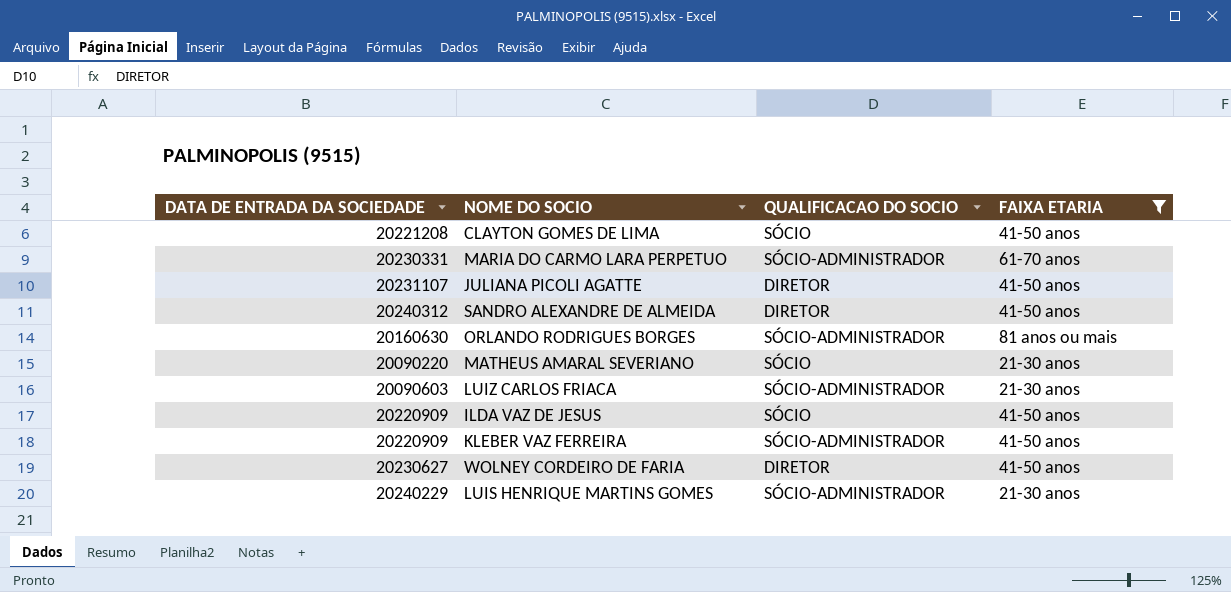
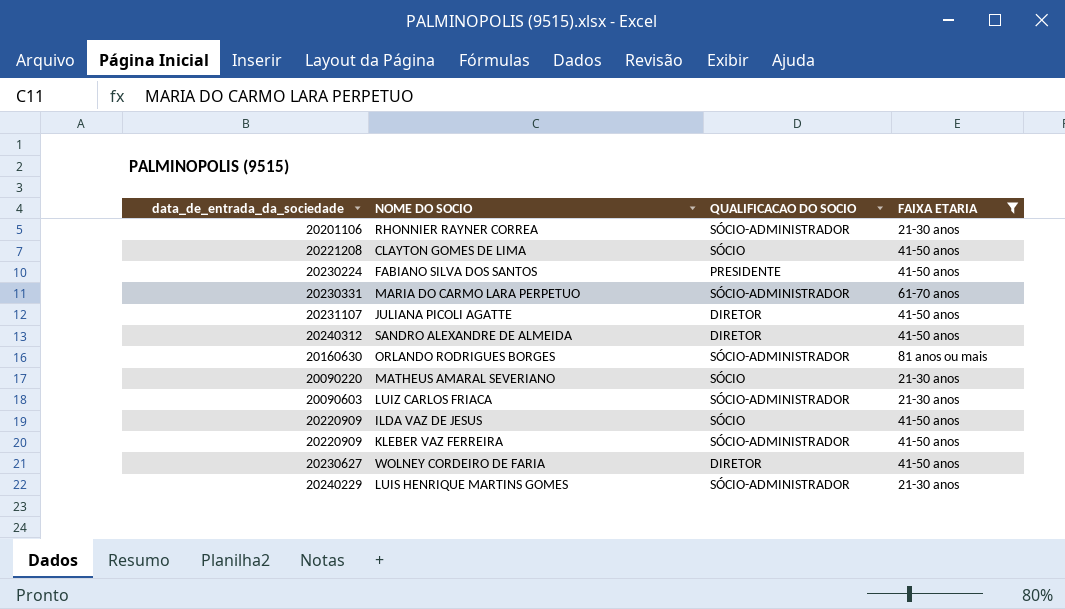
column name: DATA DE ENTRADA DA SOCIEDADE -> data_de_entrada_da_sociedade
row RHONNIER RAYNER CORREA: none -> 20201106 | SÓCIO-ADMINISTRADOR | 21-30 anos
row FABIANO SILVA DOS SANTOS: none -> 20230224 | PRESIDENTE | 41-50 anos

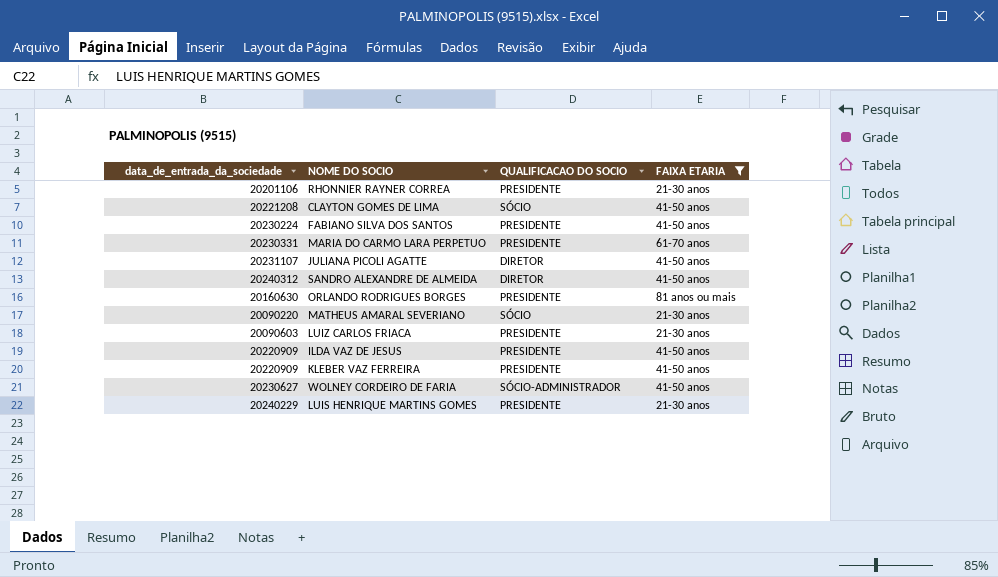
RHONNIER RAYNER CORREA | QUALIFICACAO DO SOCIO: SÓCIO-ADMINISTRADOR -> PRESIDENTE
MARIA DO CARMO LARA PERPETUO | QUALIFICACAO DO SOCIO: SÓCIO-ADMINISTRADOR -> PRESIDENTE
ORLANDO RODRIGUES BORGES | QUALIFICACAO DO SOCIO: SÓCIO-ADMINISTRADOR -> PRESIDENTE
LUIZ CARLOS FRIACA | QUALIFICACAO DO SOCIO: SÓCIO-ADMINISTRADOR -> PRESIDENTE
ILDA VAZ DE JESUS | QUALIFICACAO DO SOCIO: SÓCIO -> PRESIDENTE
KLEBER VAZ FERREIRA | QUALIFICACAO DO SOCIO: SÓCIO-ADMINISTRADOR -> PRESIDENTE
WOLNEY CORDEIRO DE FARIA | QUALIFICACAO DO SOCIO: DIRETOR -> SÓCIO-ADMINISTRADOR
LUIS HENRIQUE MARTINS GOMES | QUALIFICACAO DO SOCIO: SÓCIO-ADMINISTRADOR -> PRESIDENTE

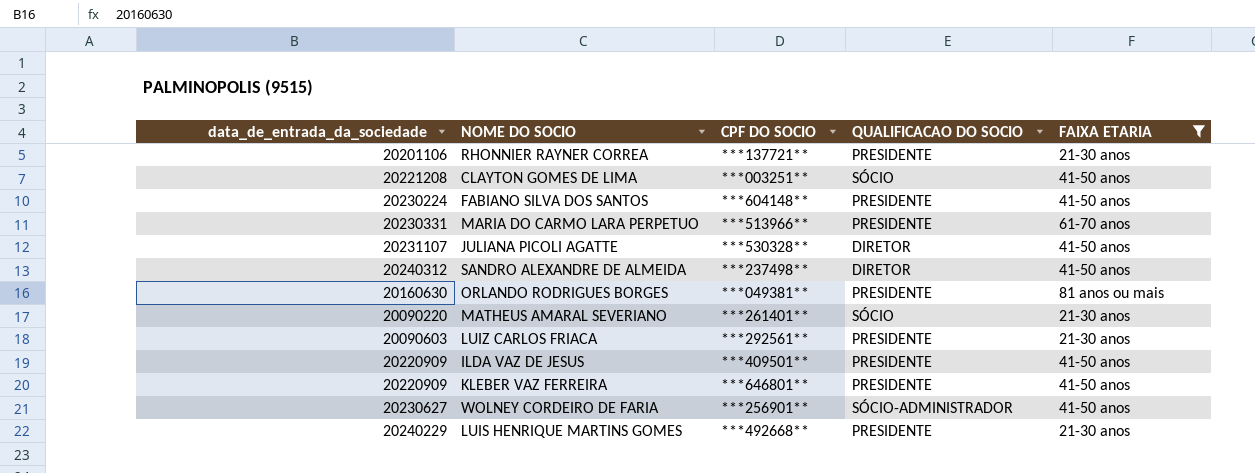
column CPF DO SOCIO | position: none -> 3

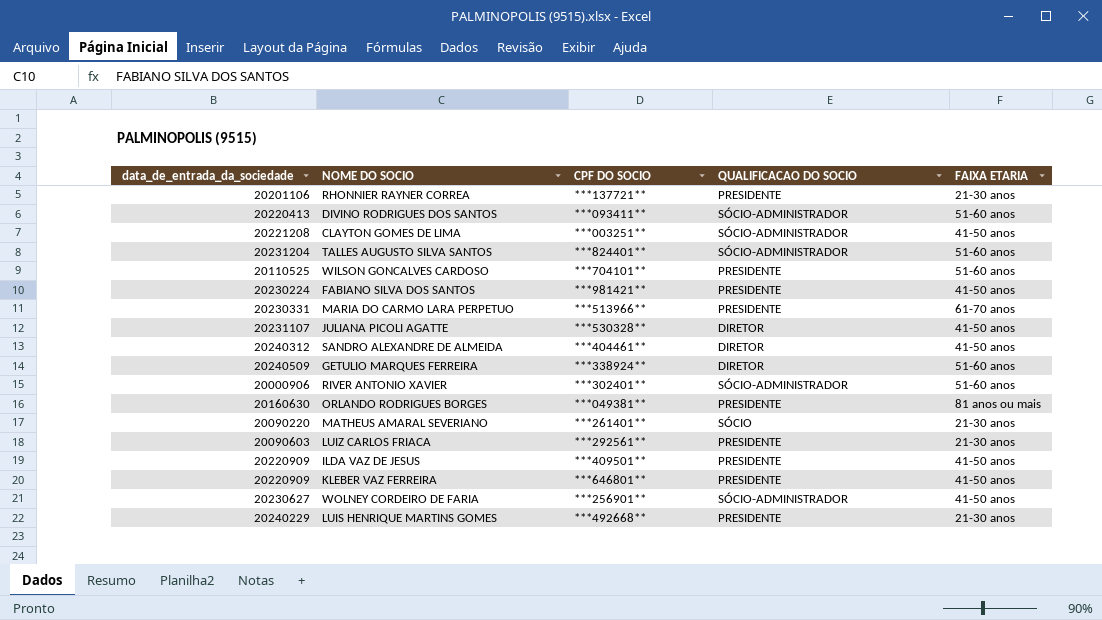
filter: FAIXA ETARIA != 51-60 anos -> none
CLAYTON GOMES DE LIMA | QUALIFICACAO DO SOCIO: SÓCIO -> SÓCIO-ADMINISTRADOR
FABIANO SILVA DOS SANTOS | CPF DO SOCIO: ***604148** -> ***981421**
SANDRO ALEXANDRE DE ALMEIDA | CPF DO SOCIO: ***237498** -> ***404461**

